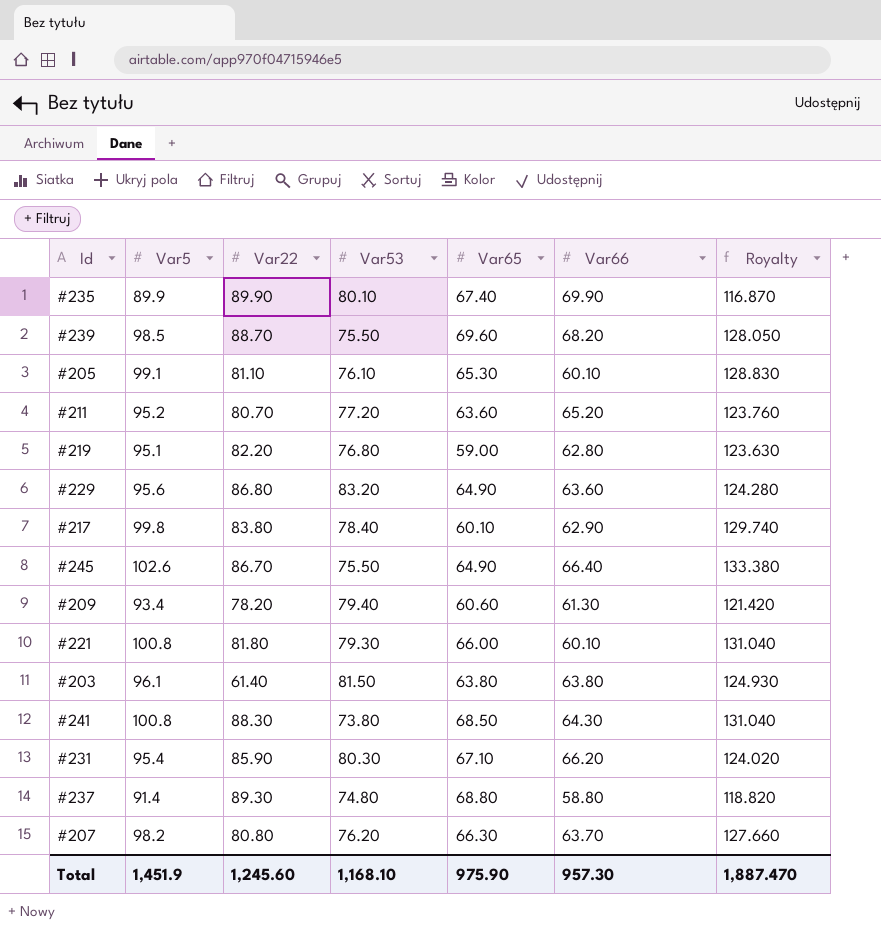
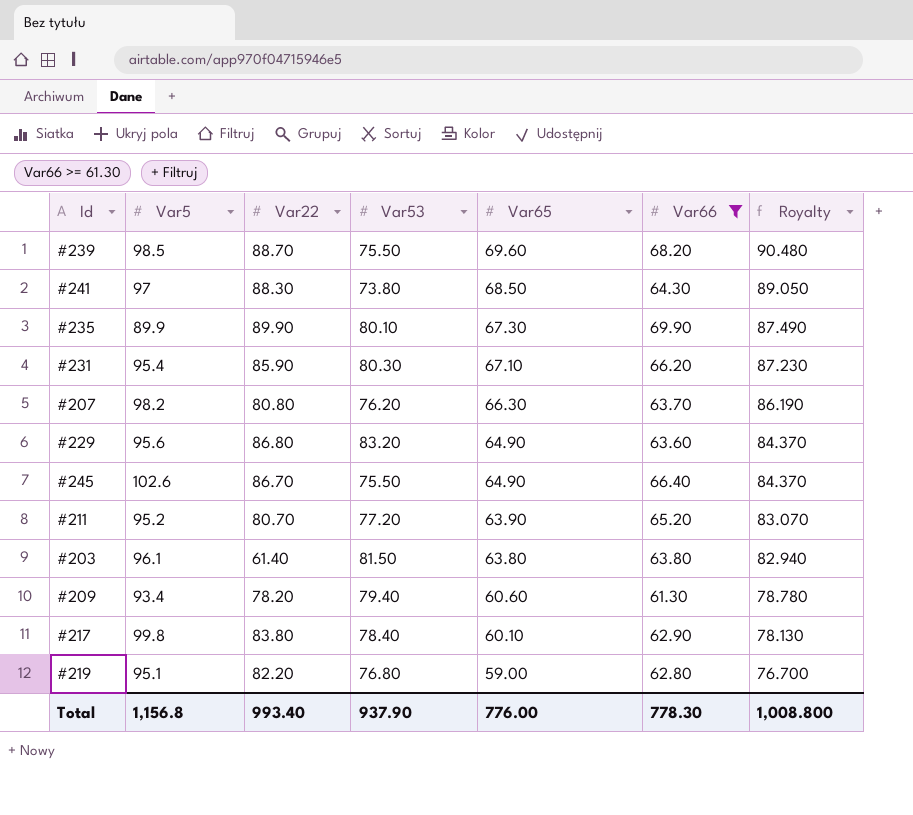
filter: none -> Var66 >= 61.30
row order: none -> Var65 descending
column Royalty | formula: [Var5] * 1.3 -> [Var65] * 1.3
#241 | Var5: 100.8 -> 97
#235 | Var65: 67.40 -> 67.30
#211 | Var65: 63.60 -> 63.90
Total | Var5: 1,451.9 -> 1,156.8
Total | Var22: 1,245.60 -> 993.40
Total | Var53: 1,168.10 -> 937.90
Total | Var65: 975.90 -> 776.00
Total | Var66: 957.30 -> 778.30
Total | Royalty: 1,887.470 -> 1,008.800

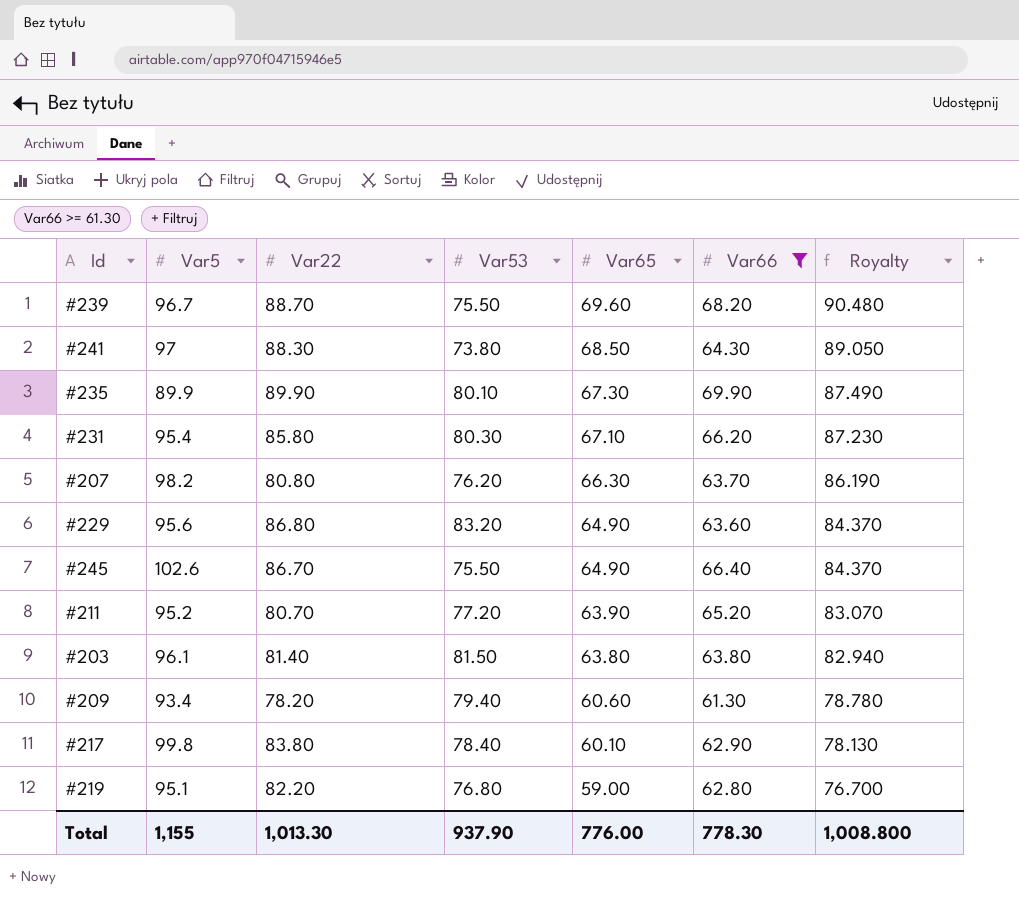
#239 | Var5: 98.5 -> 96.7
#231 | Var22: 85.90 -> 85.80
#203 | Var22: 61.40 -> 81.40
Total | Var5: 1,156.8 -> 1,155
Total | Var22: 993.40 -> 1,013.30

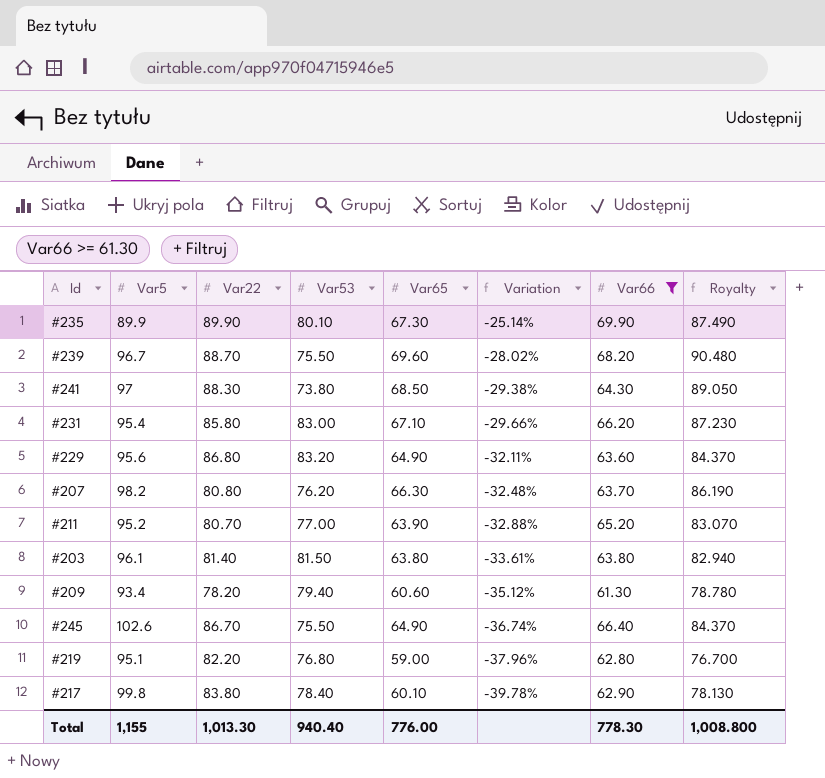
row order: Var65 descending -> Variation descending
column Variation | formula: none -> ([Var65] - [Var5]) / [Var5]
#231 | Var53: 80.30 -> 83.00
#211 | Var53: 77.20 -> 77.00
Total | Var53: 937.90 -> 940.40

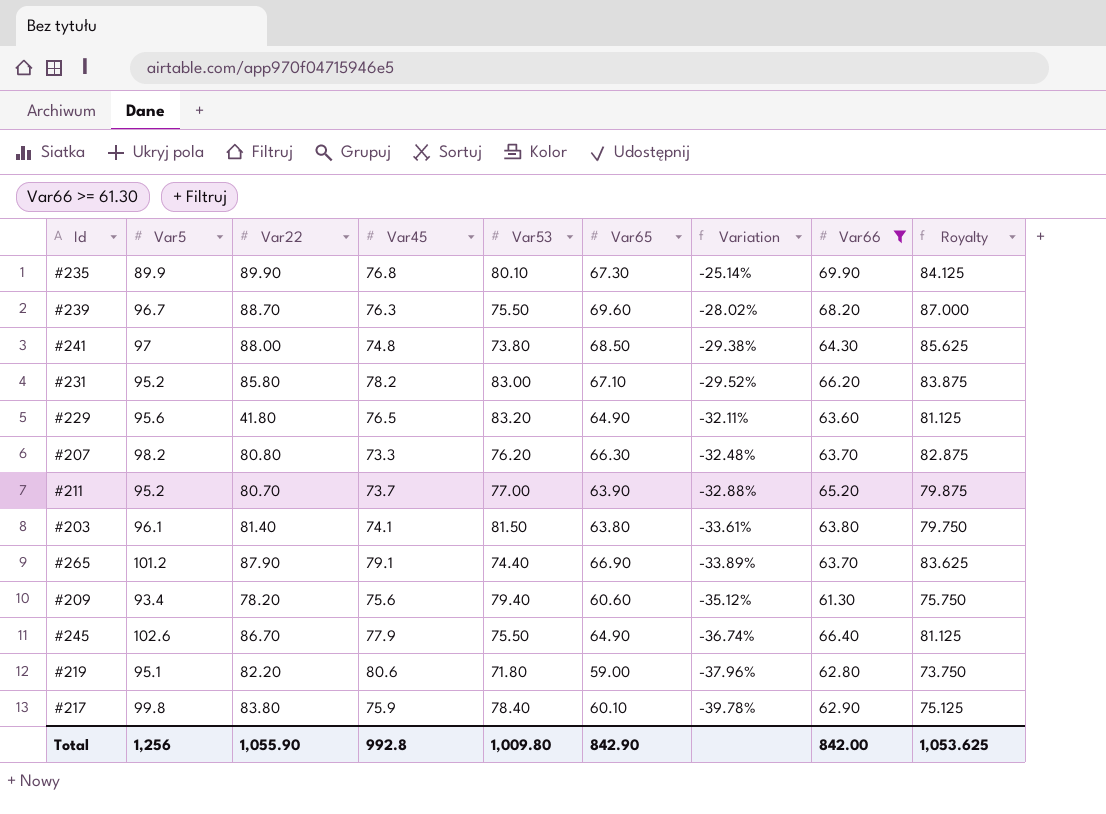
column Var45 | position: none -> 4
column Royalty | formula: [Var65] * 1.3 -> [Var65] * 1.25
#241 | Var22: 88.30 -> 88.00
#231 | Var5: 95.4 -> 95.2
#231 | Variation: -29.66% -> -29.52%
#229 | Var22: 86.80 -> 41.80
row #265: none -> 101.2 | 87.90 | 79.1 | 74.40 | 66.90 | -33.89% | 63.70 | 83.625
#219 | Var53: 76.80 -> 71.80
Total | Var5: 1,155 -> 1,256
Total | Var22: 1,013.30 -> 1,055.90
Total | Var53: 940.40 -> 1,009.80
Total | Var65: 776.00 -> 842.90
Total | Var66: 778.30 -> 842.00
Total | Royalty: 1,008.800 -> 1,053.625

